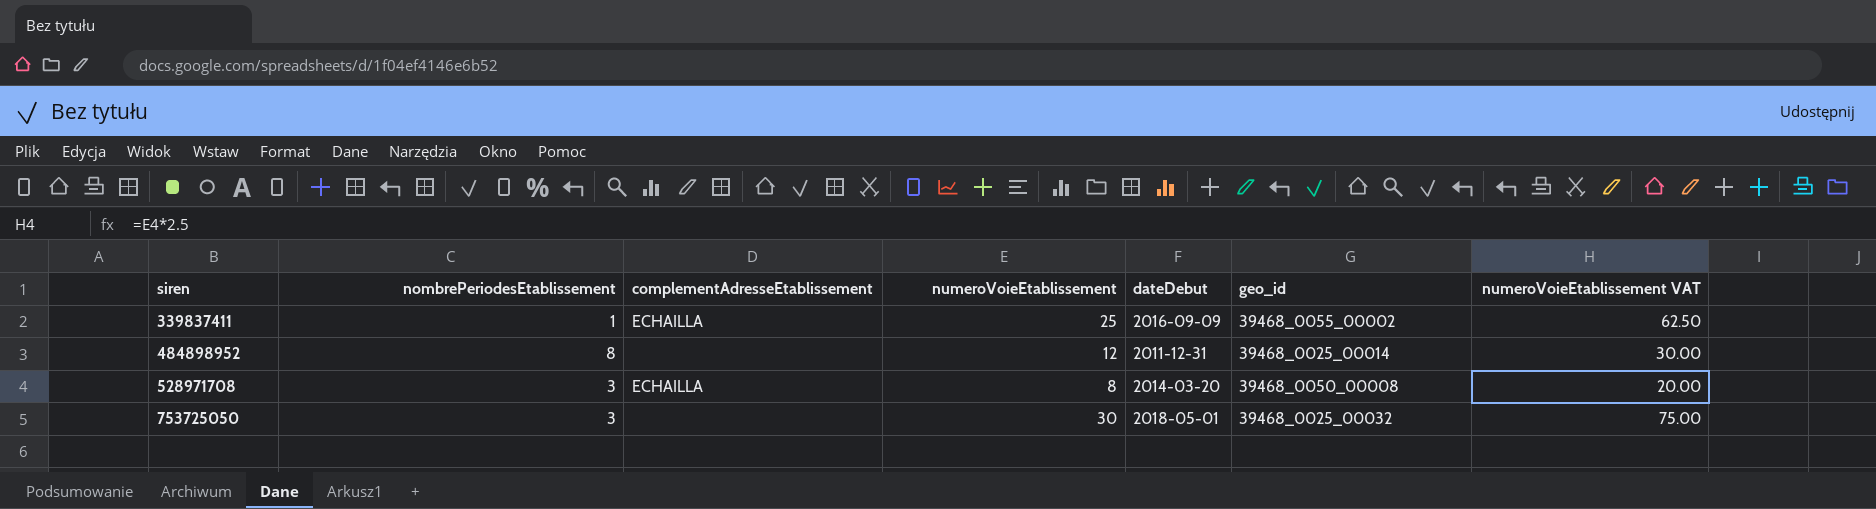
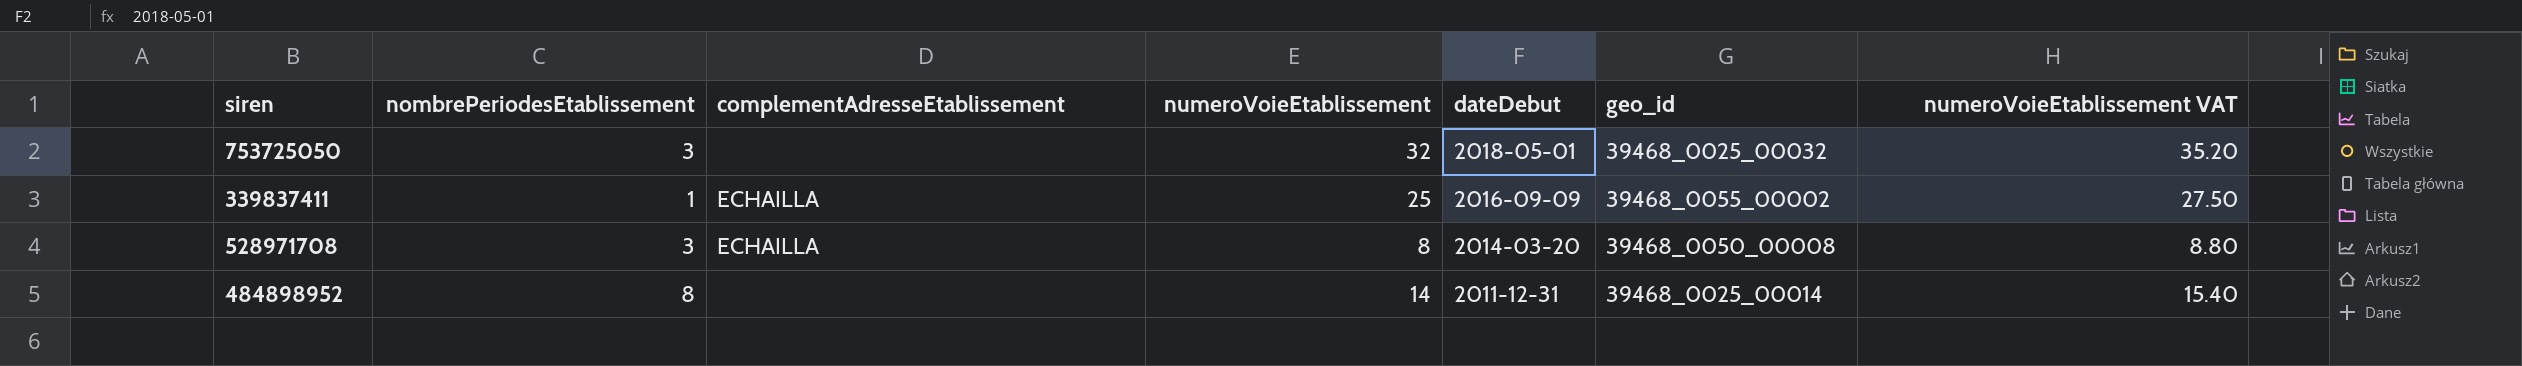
row order: siren ascending -> dateDebut descending
column numeroVoieEtablissement VAT | formula: [numeroVoieEtablissement] * 2.5 -> [numeroVoieEtablissement] * 1.1
753725050 | numeroVoieEtablissement: 30 -> 32
484898952 | numeroVoieEtablissement: 12 -> 14

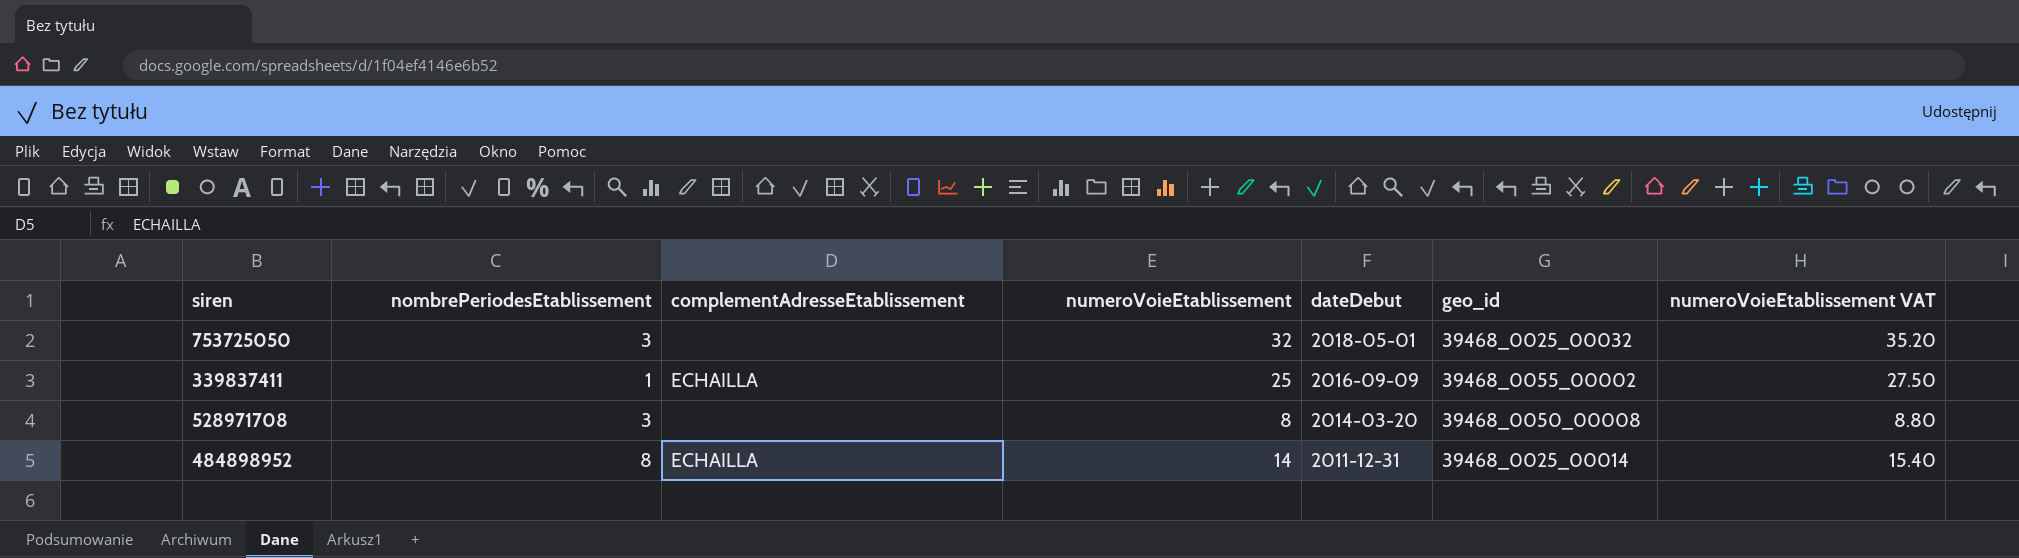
528971708 | complementAdresseEtablissement: ECHAILLA -> none
484898952 | complementAdresseEtablissement: none -> ECHAILLA

